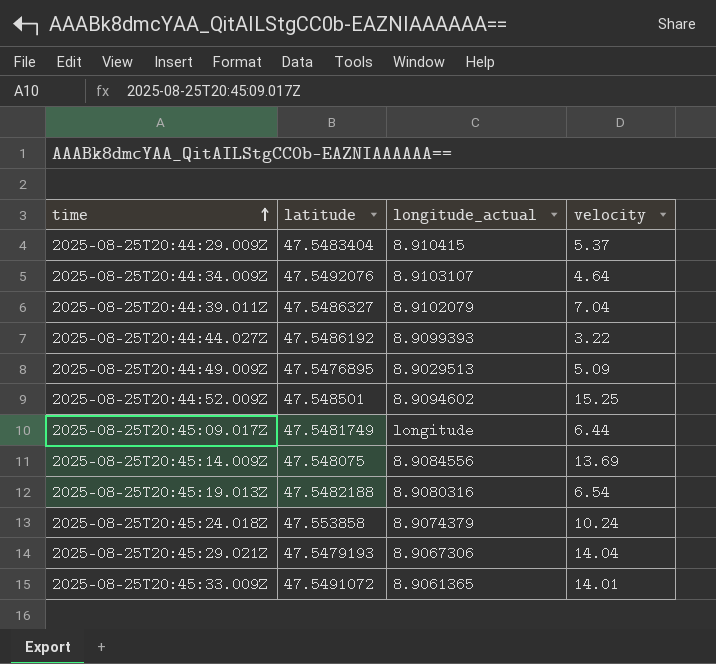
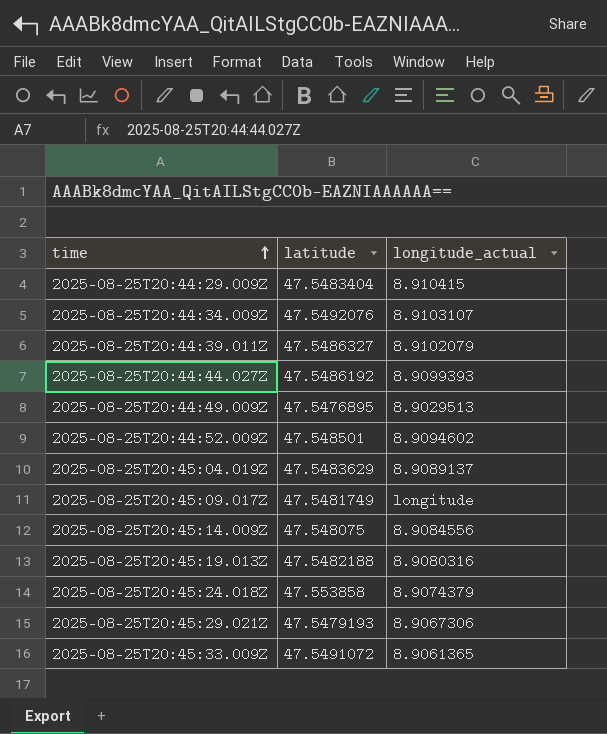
column velocity | position: 4 -> none
row 2025-08-25T20:45:04.019Z: none -> 47.5483629 | 8.9089137

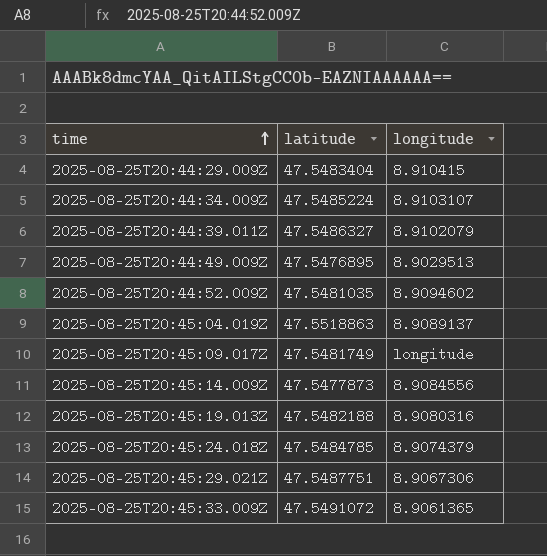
column name: longitude_actual -> longitude
row 2025-08-25T20:44:44.027Z: 47.5486192 | 8.9099393 -> none
2025-08-25T20:44:34.009Z | latitude: 47.5492076 -> 47.5485224
2025-08-25T20:44:52.009Z | latitude: 47.548501 -> 47.5481035
2025-08-25T20:45:04.019Z | latitude: 47.5483629 -> 47.5518863
2025-08-25T20:45:14.009Z | latitude: 47.548075 -> 47.5477873
2025-08-25T20:45:24.018Z | latitude: 47.553858 -> 47.5484785
2025-08-25T20:45:29.021Z | latitude: 47.5479193 -> 47.5487751

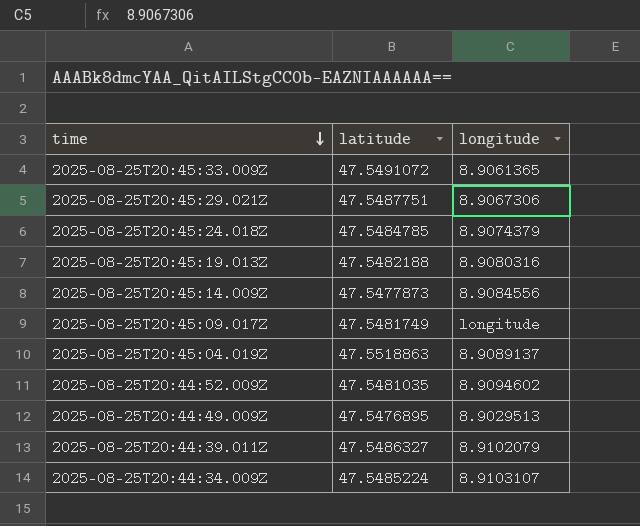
row order: time ascending -> time descending
row 2025-08-25T20:44:29.009Z: 47.5483404 | 8.910415 -> none

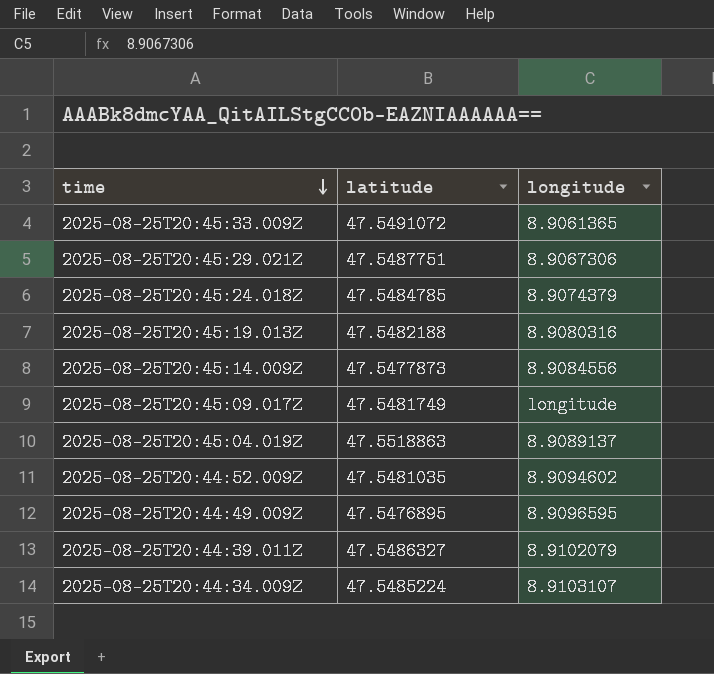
2025-08-25T20:44:49.009Z | longitude: 8.9029513 -> 8.9096595

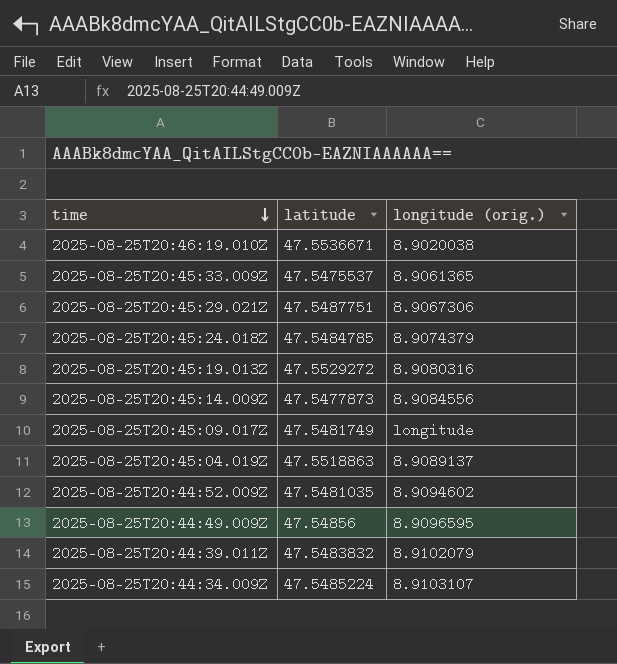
column name: longitude -> longitude (orig.)
row 2025-08-25T20:46:19.010Z: none -> 47.5536671 | 8.9020038
2025-08-25T20:45:33.009Z | latitude: 47.5491072 -> 47.5475537
2025-08-25T20:45:19.013Z | latitude: 47.5482188 -> 47.5529272
2025-08-25T20:44:49.009Z | latitude: 47.5476895 -> 47.54856
2025-08-25T20:44:39.011Z | latitude: 47.5486327 -> 47.5483832

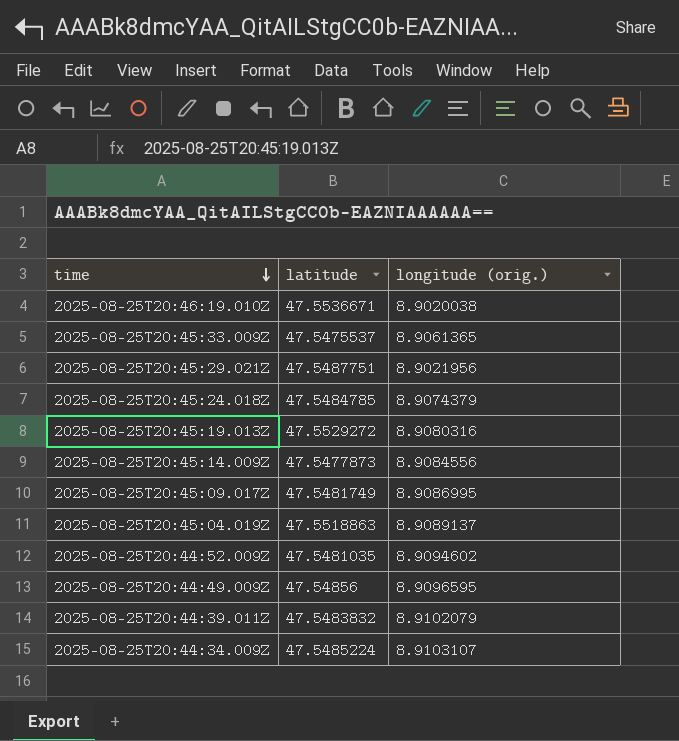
2025-08-25T20:45:29.021Z | longitude (orig.): 8.9067306 -> 8.9021956
2025-08-25T20:45:09.017Z | longitude (orig.): longitude -> 8.9086995

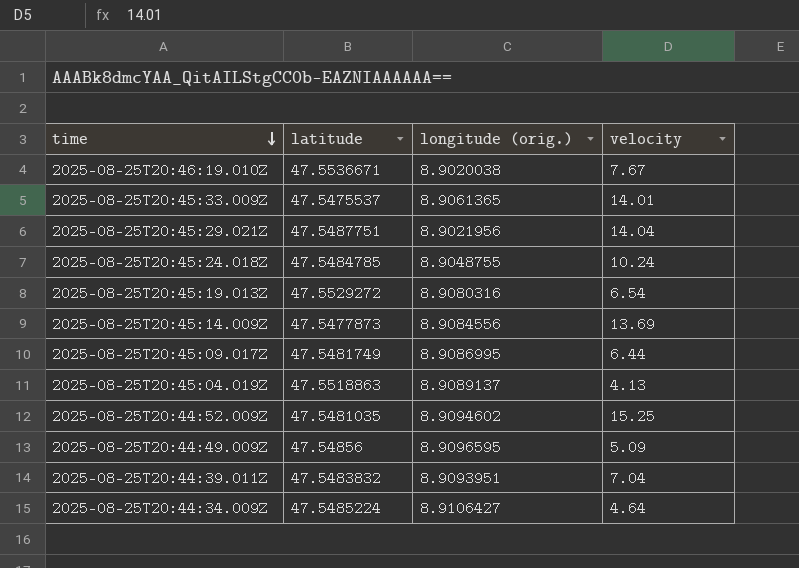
column velocity | position: none -> 4
2025-08-25T20:45:24.018Z | longitude (orig.): 8.9074379 -> 8.9048755
2025-08-25T20:44:39.011Z | longitude (orig.): 8.9102079 -> 8.9093951
2025-08-25T20:44:34.009Z | longitude (orig.): 8.9103107 -> 8.9106427

